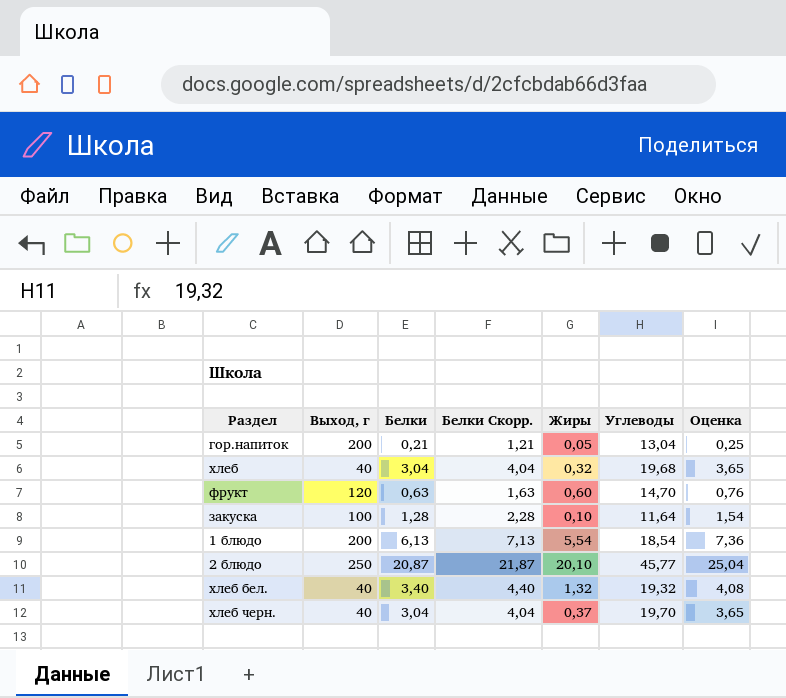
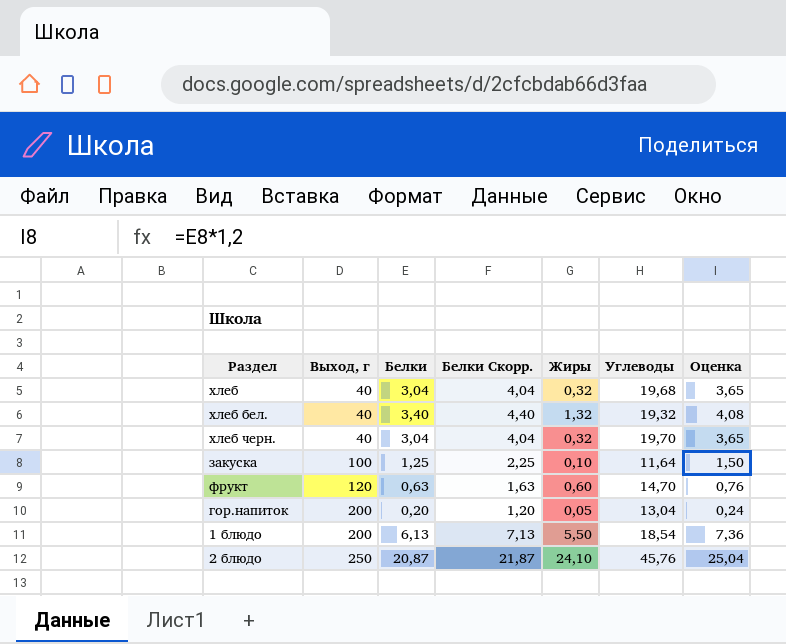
row order: none -> Выход, г ascending
хлеб черн. | Жиры: 0,37 -> 0,32
закуска | Белки: 1,28 -> 1,25
закуска | Белки Скорр.: 2,28 -> 2,25
закуска | Оценка: 1,54 -> 1,50
гор.напиток | Белки: 0,21 -> 0,20
гор.напиток | Белки Скорр.: 1,21 -> 1,20
гор.напиток | Оценка: 0,25 -> 0,24
1 блюдо | Жиры: 5,54 -> 5,50
2 блюдо | Жиры: 20,10 -> 24,10
2 блюдо | Углеводы: 45,77 -> 45,76

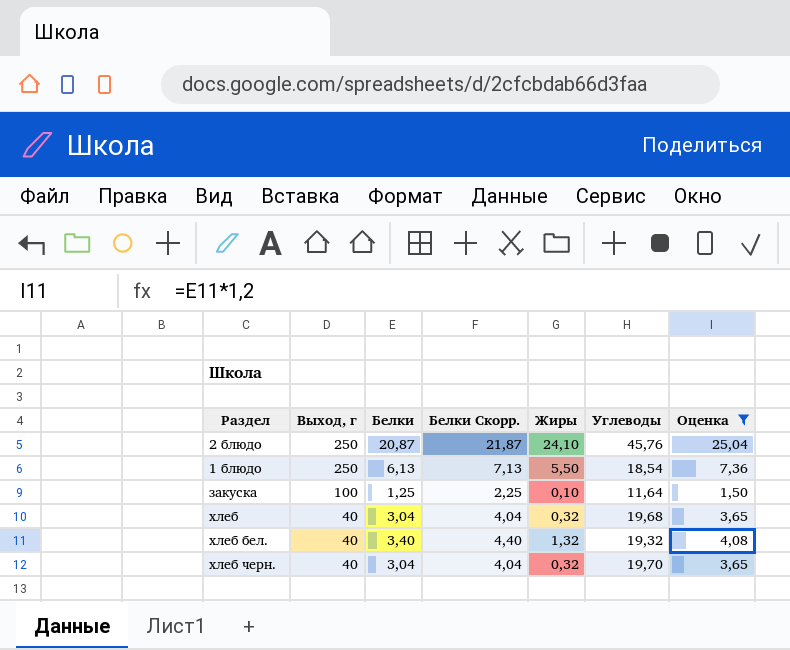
filter: none -> Оценка >= 1,50
row order: Выход, г ascending -> Выход, г descending
1 блюдо | Выход, г: 200 -> 250

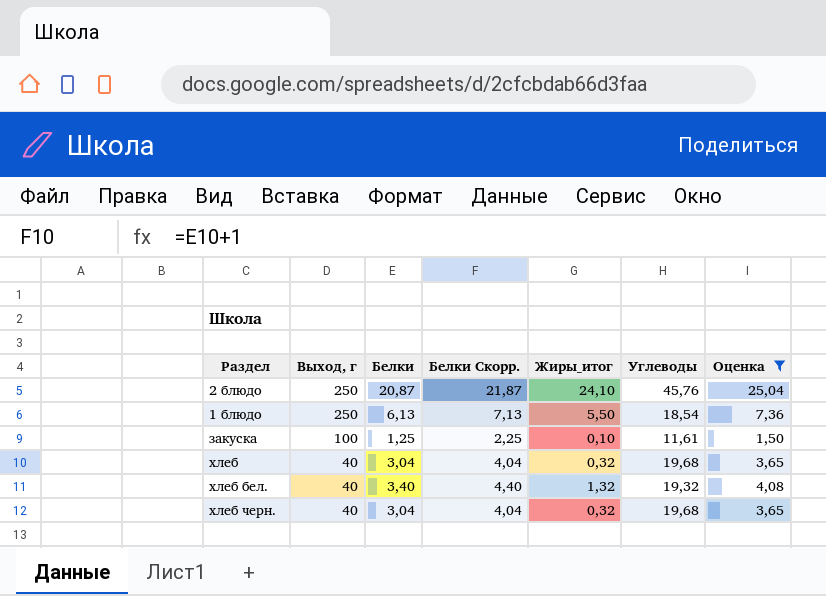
column name: Жиры -> Жиры_итог
закуска | Углеводы: 11,64 -> 11,61
хлеб черн. | Углеводы: 19,70 -> 19,68

